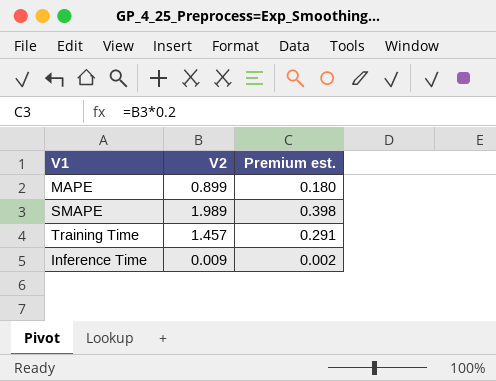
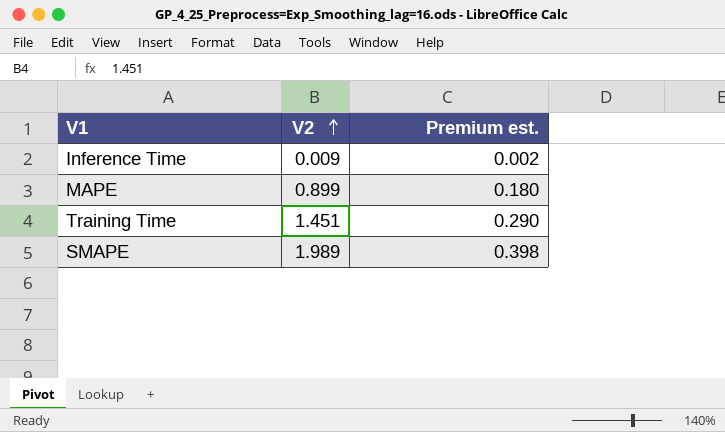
row order: none -> V2 ascending
Training Time | V2: 1.457 -> 1.451
Training Time | Premium est.: 0.291 -> 0.290

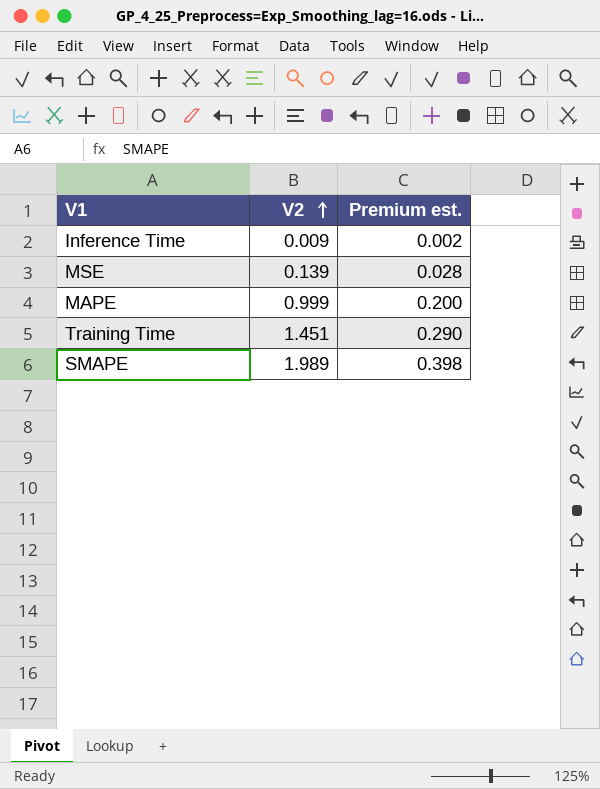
row MSE: none -> 0.139 | 0.028
MAPE | V2: 0.899 -> 0.999
MAPE | Premium est.: 0.180 -> 0.200

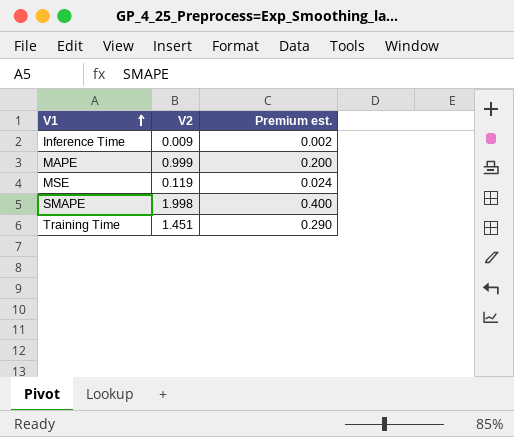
row order: V2 ascending -> V1 ascending
MSE | V2: 0.139 -> 0.119
MSE | Premium est.: 0.028 -> 0.024
SMAPE | V2: 1.989 -> 1.998
SMAPE | Premium est.: 0.398 -> 0.400

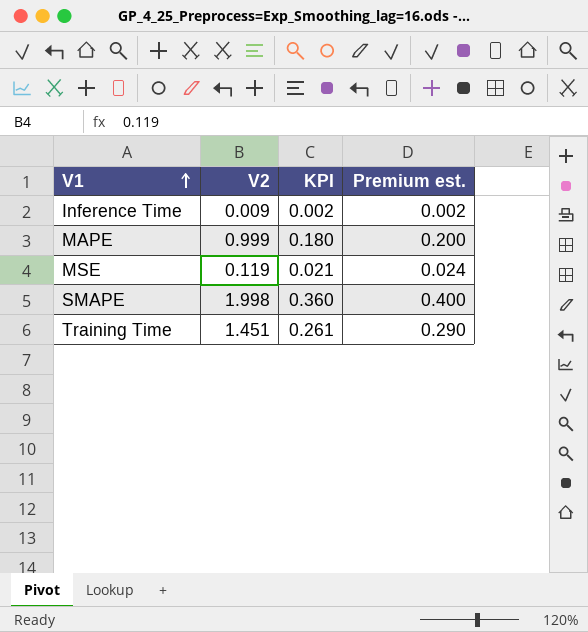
column KPI | formula: none -> [V2] * 0.18

